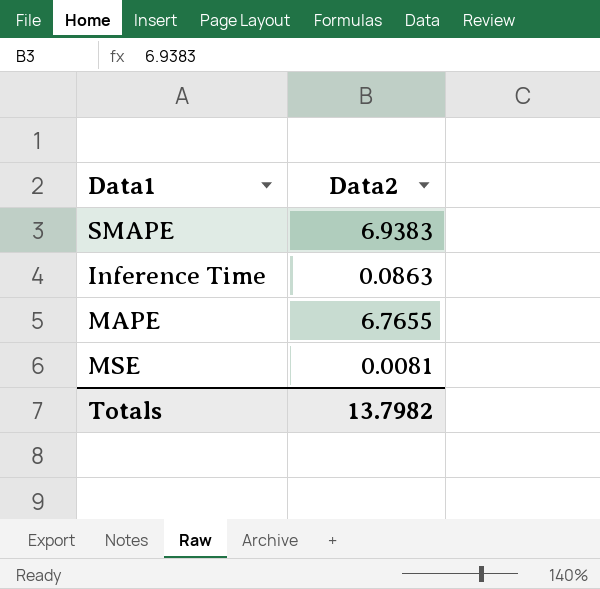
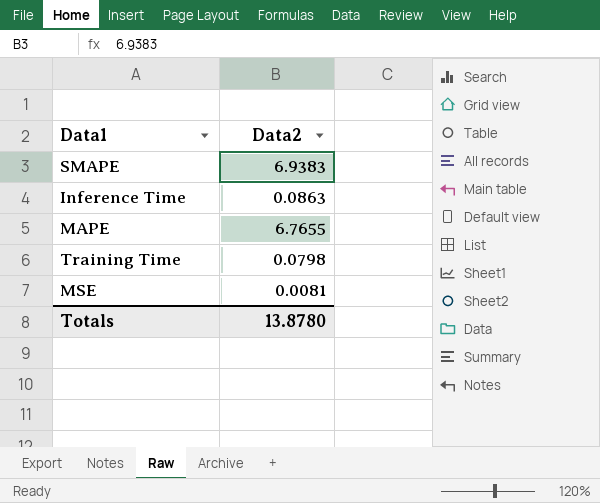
row Training Time: none -> 0.0798
Totals | Data2: 13.7982 -> 13.8780

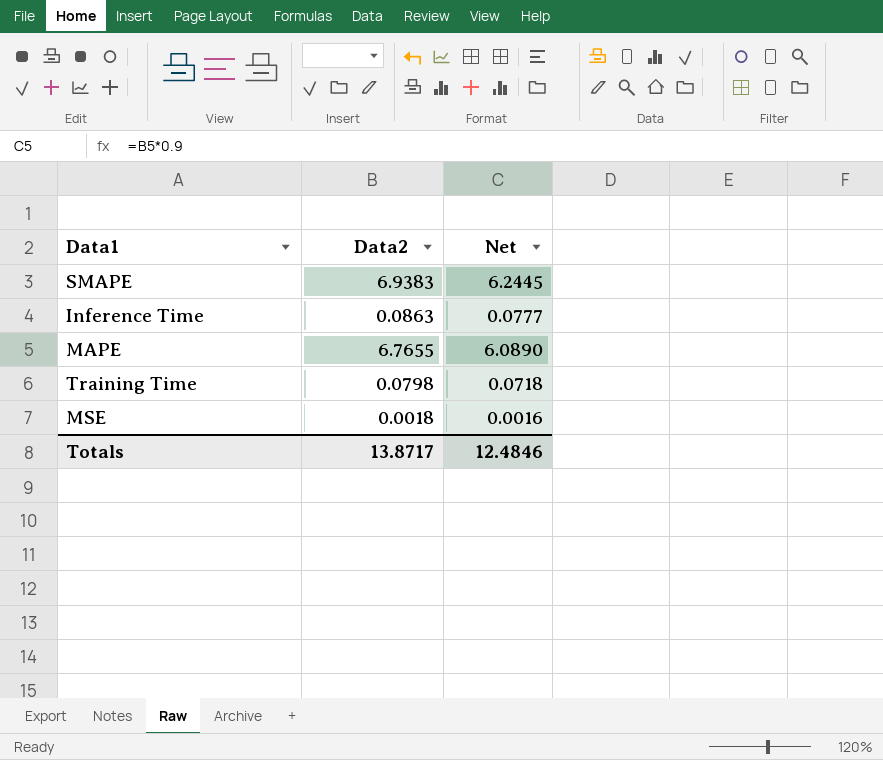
column Net | formula: none -> [Data2] * 0.9
MSE | Data2: 0.0081 -> 0.0018
Totals | Data2: 13.8780 -> 13.8717

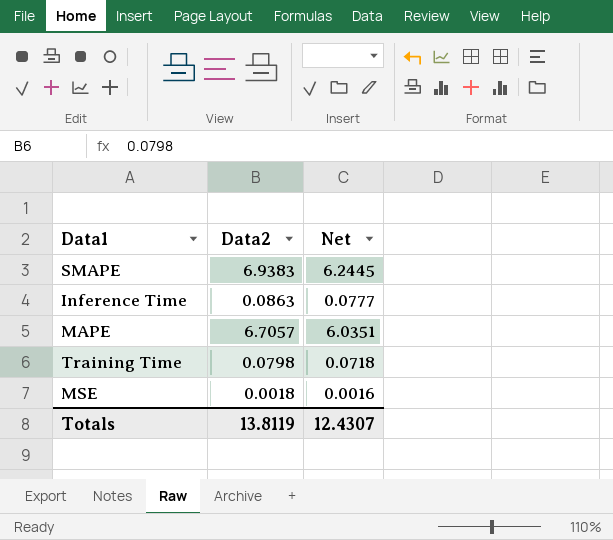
MAPE | Data2: 6.7655 -> 6.7057
MAPE | Net: 6.0890 -> 6.0351
Totals | Data2: 13.8717 -> 13.8119
Totals | Net: 12.4846 -> 12.4307

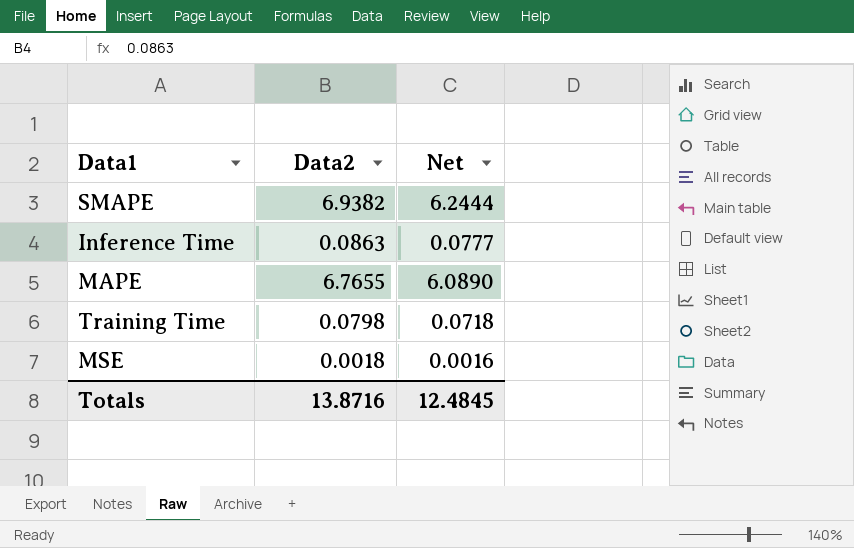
SMAPE | Data2: 6.9383 -> 6.9382
SMAPE | Net: 6.2445 -> 6.2444
MAPE | Data2: 6.7057 -> 6.7655
MAPE | Net: 6.0351 -> 6.0890
Totals | Data2: 13.8119 -> 13.8716
Totals | Net: 12.4307 -> 12.4845

